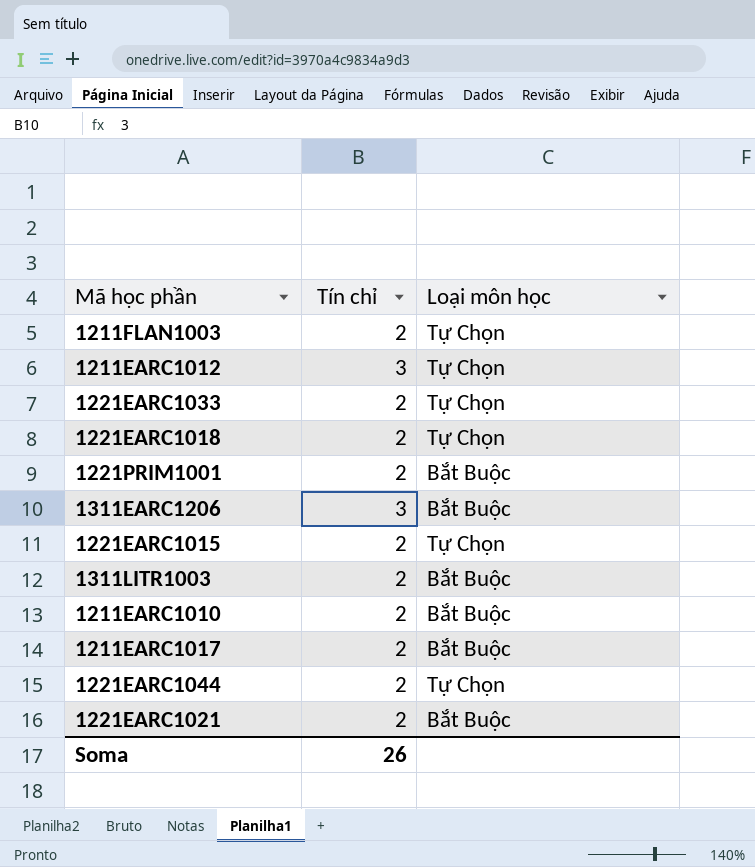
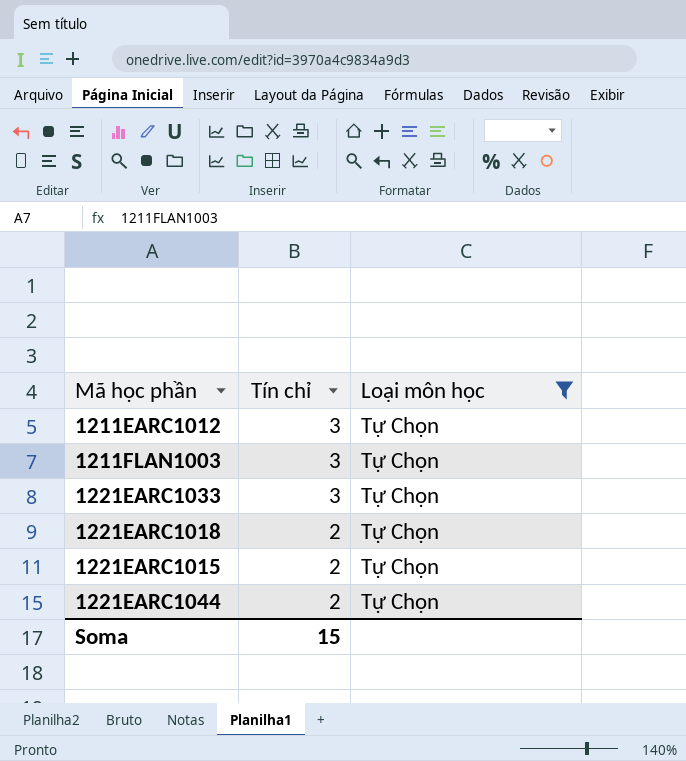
filter: none -> Loại môn học = Tự Chọn
row order: none -> Tín chỉ descending
1211FLAN1003 | Tín chỉ: 2 -> 3
1221EARC1033 | Tín chỉ: 2 -> 3
Soma | Tín chỉ: 26 -> 15

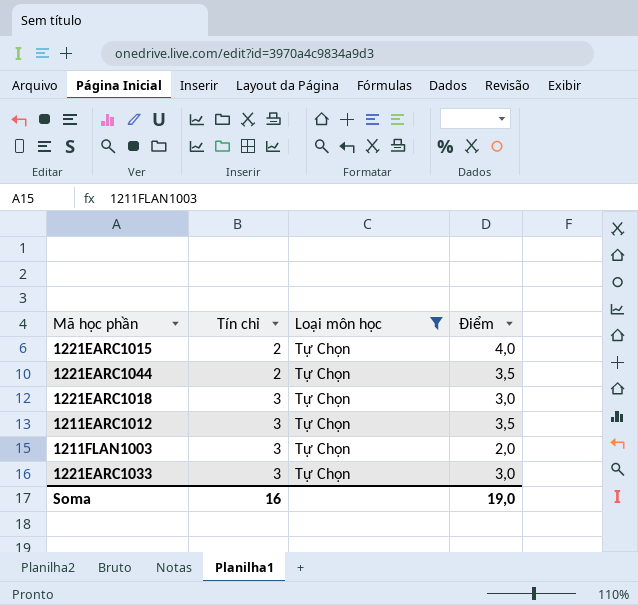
row order: Tín chỉ descending -> Tín chỉ ascending
column Điểm | position: none -> 4
1221EARC1018 | Tín chỉ: 2 -> 3
Soma | Tín chỉ: 15 -> 16

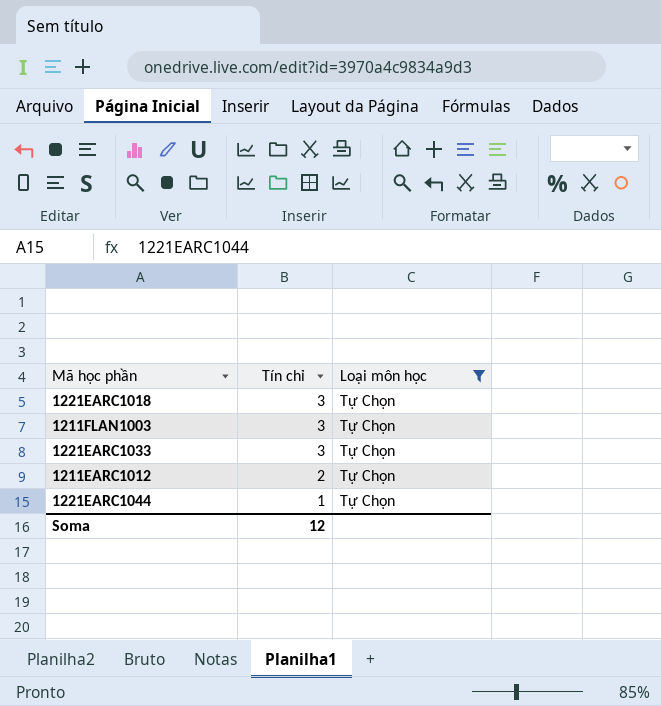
row order: Tín chỉ ascending -> Tín chỉ descending
column Điểm | position: 4 -> none
row 1221EARC1015: 2 | Tự Chọn | 4,0 -> none
1211EARC1012 | Tín chỉ: 3 -> 2
1221EARC1044 | Tín chỉ: 2 -> 1
Soma | Tín chỉ: 16 -> 12

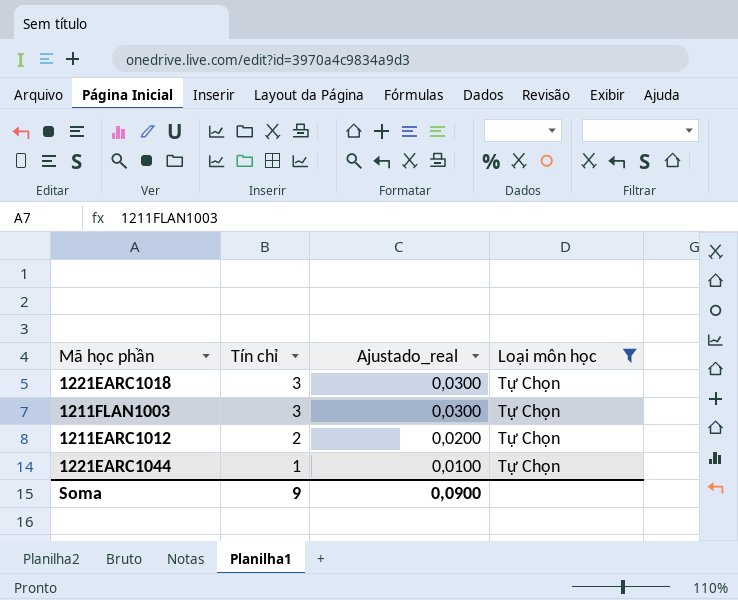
column Ajustado_real | formula: none -> [Tín chỉ] * 0,01
row 1221EARC1033: 3 | Tự Chọn -> none
Soma | Tín chỉ: 12 -> 9

